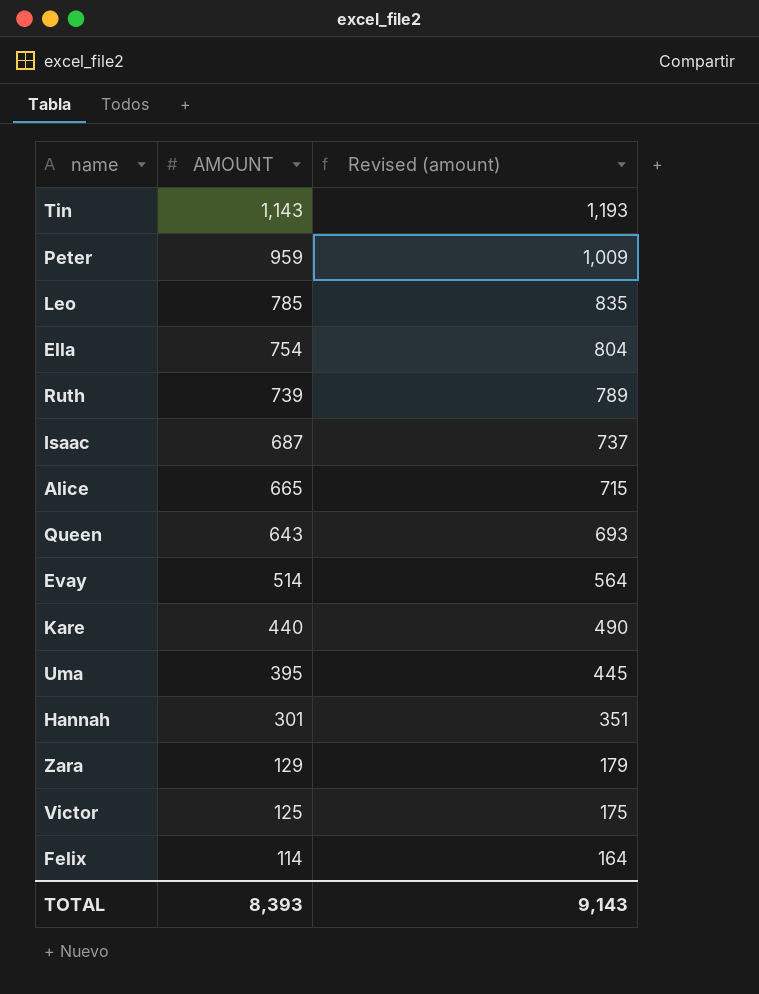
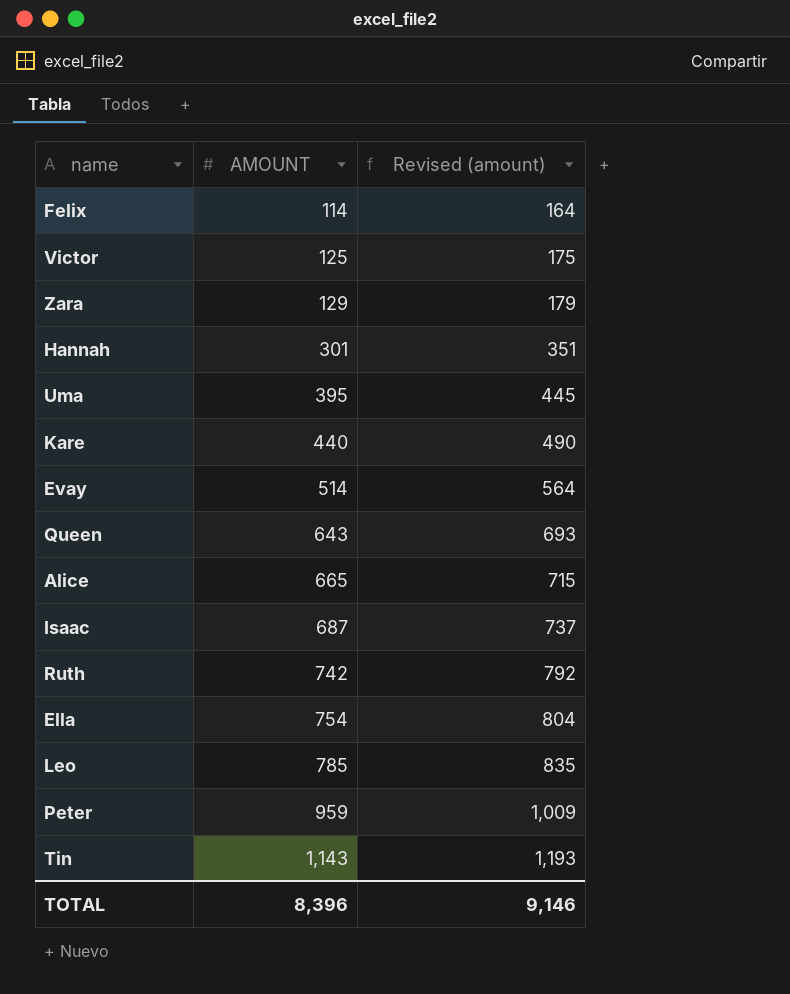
row order: AMOUNT descending -> AMOUNT ascending
Ruth | AMOUNT: 739 -> 742
Ruth | Revised (amount): 789 -> 792
TOTAL | AMOUNT: 8,393 -> 8,396
TOTAL | Revised (amount): 9,143 -> 9,146

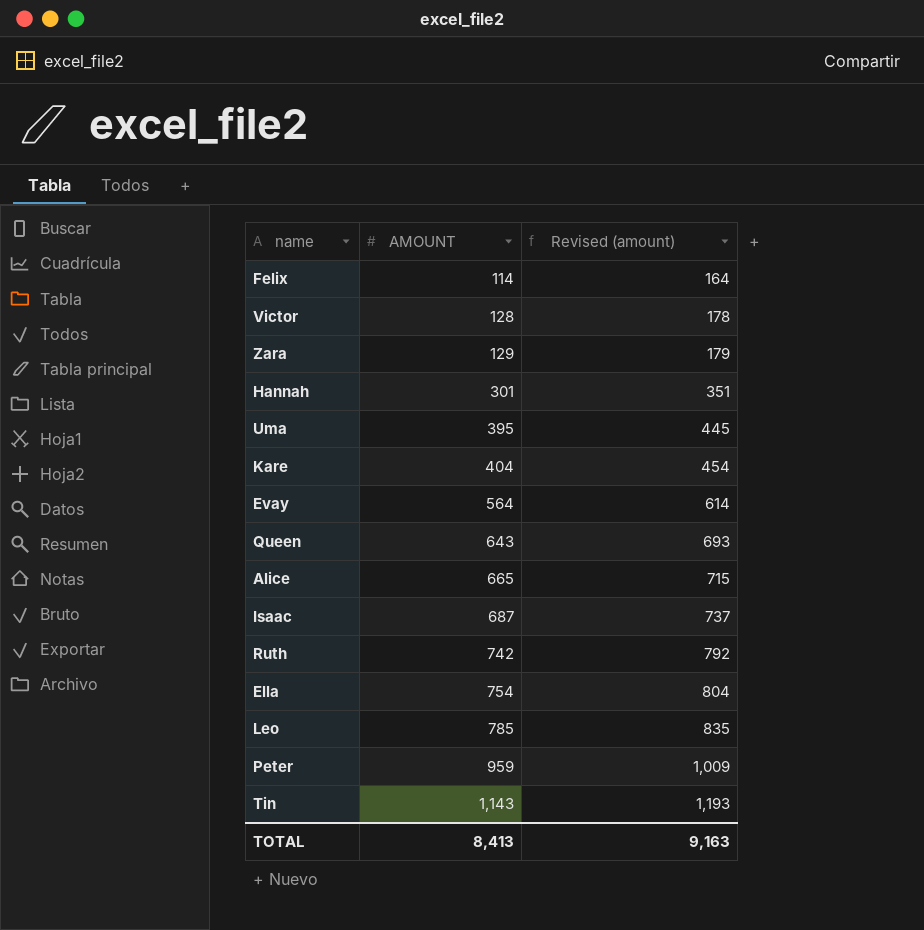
Victor | AMOUNT: 125 -> 128
Victor | Revised (amount): 175 -> 178
Kare | AMOUNT: 440 -> 404
Kare | Revised (amount): 490 -> 454
Evay | AMOUNT: 514 -> 564
Evay | Revised (amount): 564 -> 614
TOTAL | AMOUNT: 8,396 -> 8,413
TOTAL | Revised (amount): 9,146 -> 9,163

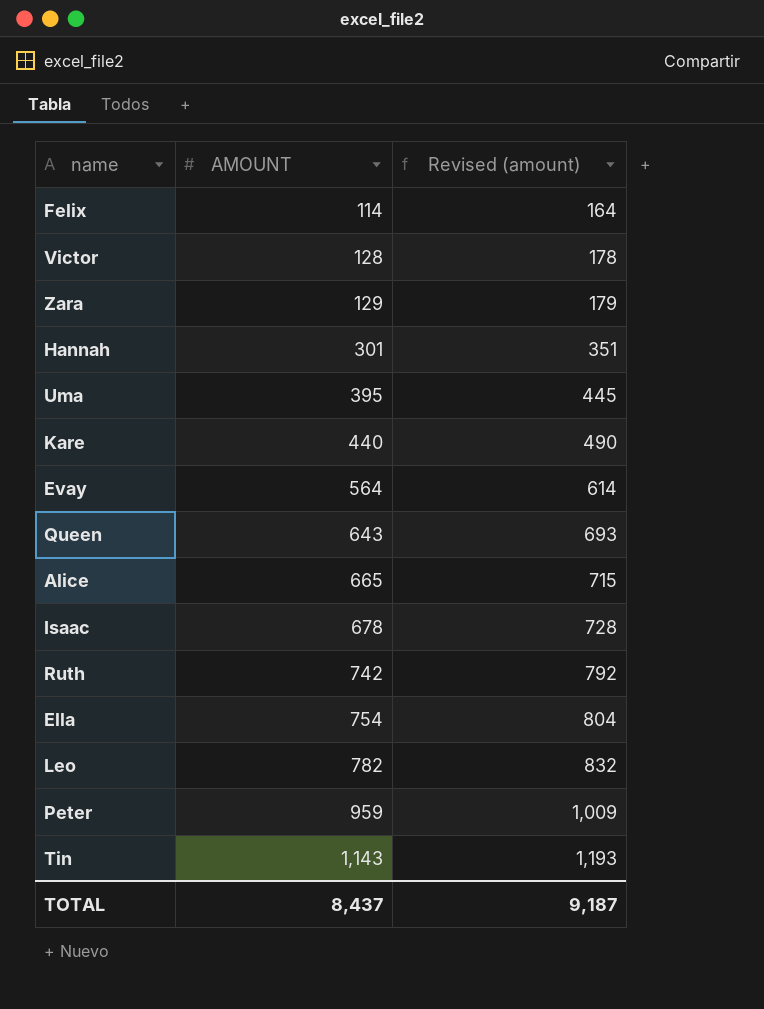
Kare | AMOUNT: 404 -> 440
Kare | Revised (amount): 454 -> 490
Isaac | AMOUNT: 687 -> 678
Isaac | Revised (amount): 737 -> 728
Leo | AMOUNT: 785 -> 782
Leo | Revised (amount): 835 -> 832
TOTAL | AMOUNT: 8,413 -> 8,437
TOTAL | Revised (amount): 9,163 -> 9,187

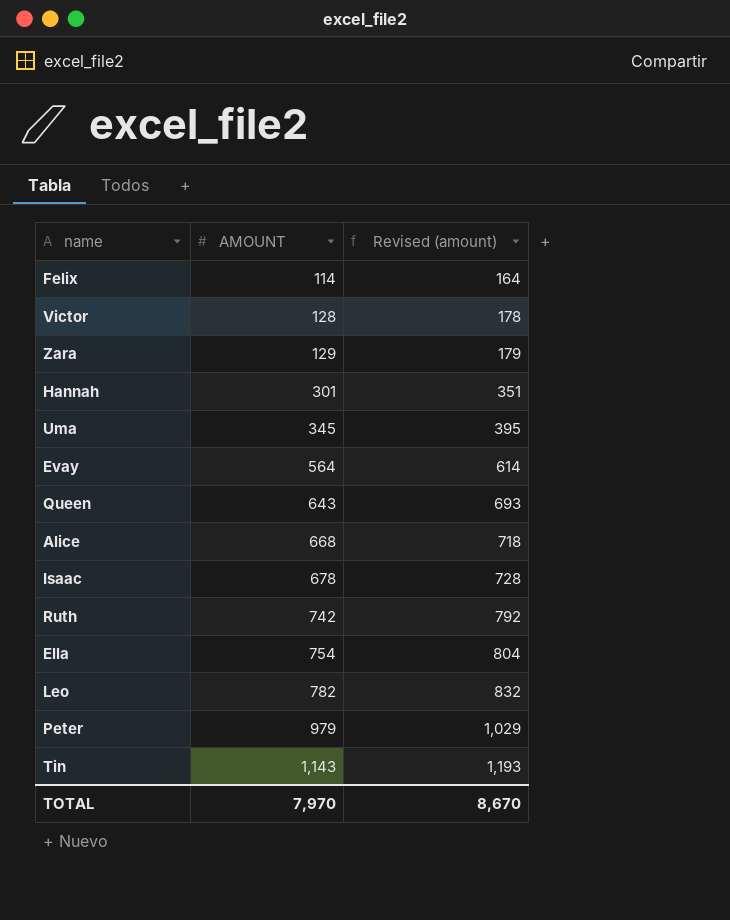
row Kare: 440 | 490 -> none
Uma | AMOUNT: 395 -> 345
Uma | Revised (amount): 445 -> 395
Alice | AMOUNT: 665 -> 668
Alice | Revised (amount): 715 -> 718
Peter | AMOUNT: 959 -> 979
Peter | Revised (amount): 1,009 -> 1,029
TOTAL | AMOUNT: 8,437 -> 7,970
TOTAL | Revised (amount): 9,187 -> 8,670

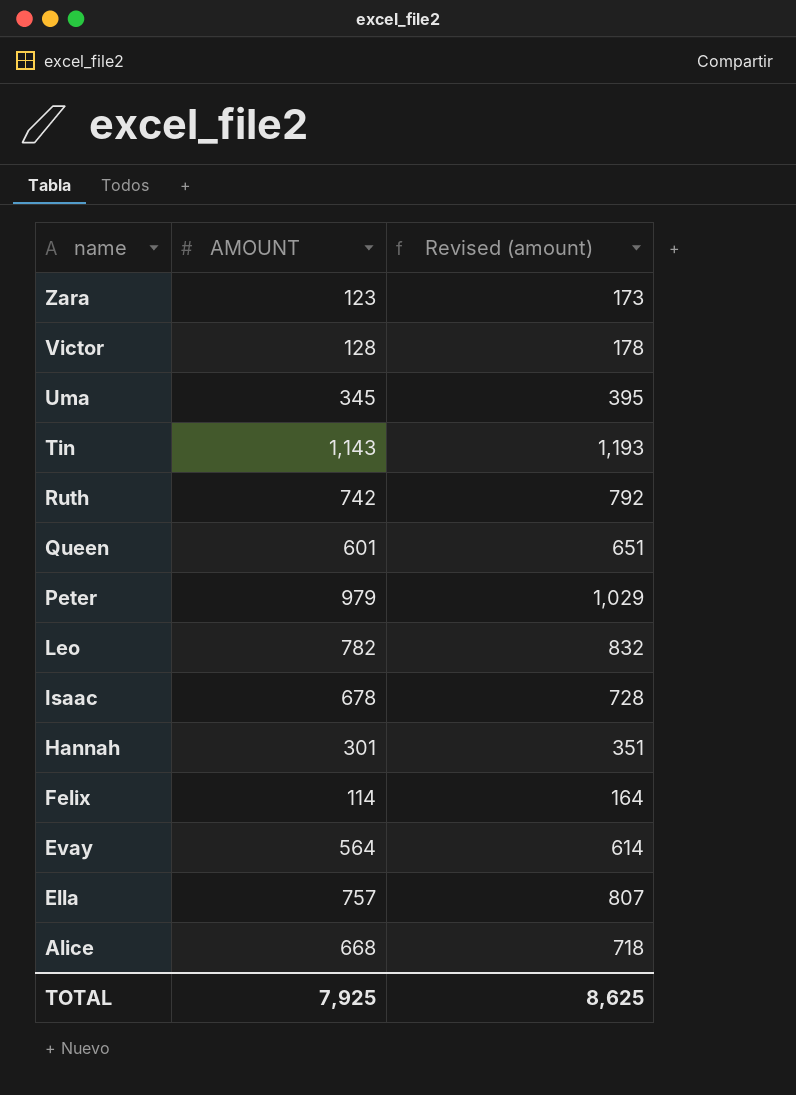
row order: AMOUNT ascending -> name descending
Zara | AMOUNT: 129 -> 123
Zara | Revised (amount): 179 -> 173
Queen | AMOUNT: 643 -> 601
Queen | Revised (amount): 693 -> 651
Ella | AMOUNT: 754 -> 757
Ella | Revised (amount): 804 -> 807
TOTAL | AMOUNT: 7,970 -> 7,925
TOTAL | Revised (amount): 8,670 -> 8,625

